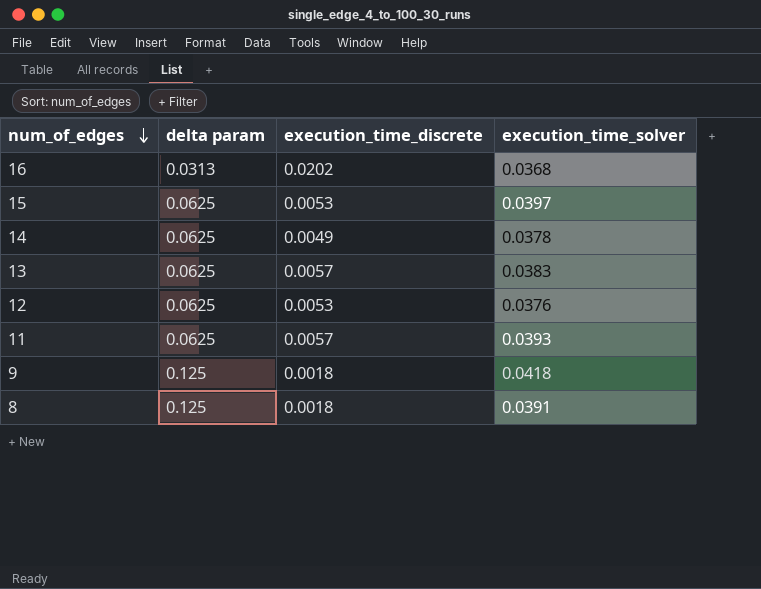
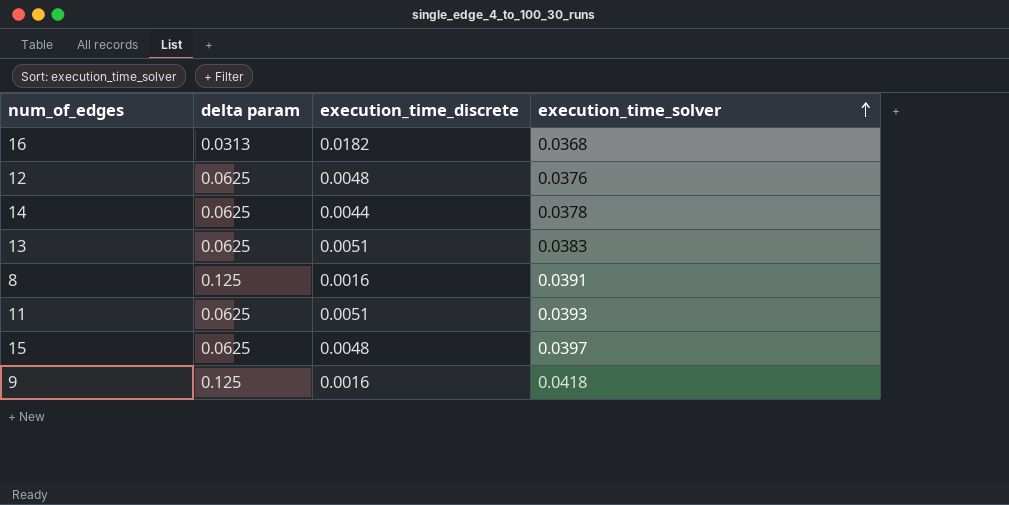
row order: num_of_edges descending -> execution_time_solver ascending
16 | execution_time_discrete: 0.0202 -> 0.0182
12 | execution_time_discrete: 0.0053 -> 0.0048
14 | execution_time_discrete: 0.0049 -> 0.0044
13 | execution_time_discrete: 0.0057 -> 0.0051
8 | execution_time_discrete: 0.0018 -> 0.0016
11 | execution_time_discrete: 0.0057 -> 0.0051
15 | execution_time_discrete: 0.0053 -> 0.0048
9 | execution_time_discrete: 0.0018 -> 0.0016

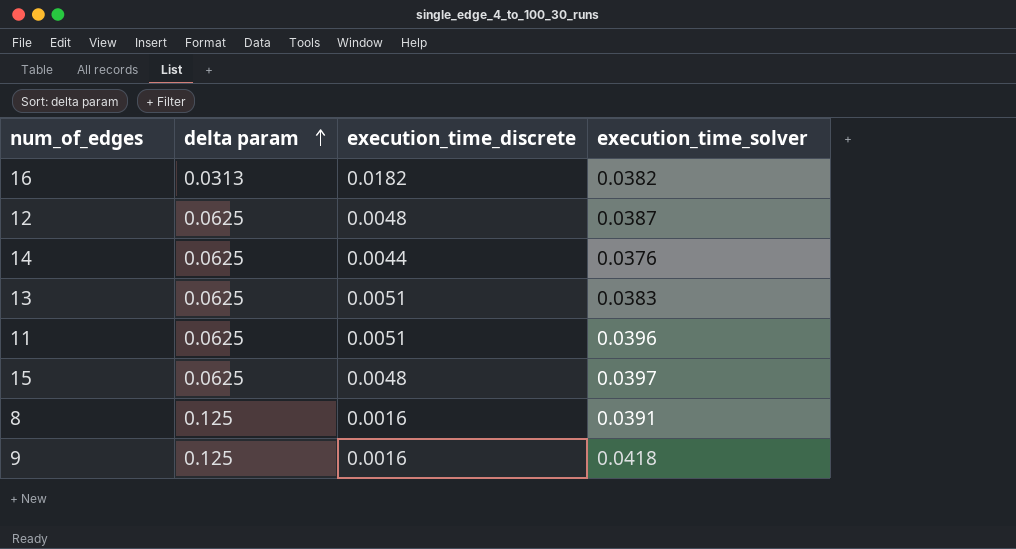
row order: execution_time_solver ascending -> delta param ascending
16 | execution_time_solver: 0.0368 -> 0.0382
12 | execution_time_solver: 0.0376 -> 0.0387
14 | execution_time_solver: 0.0378 -> 0.0376
11 | execution_time_solver: 0.0393 -> 0.0396

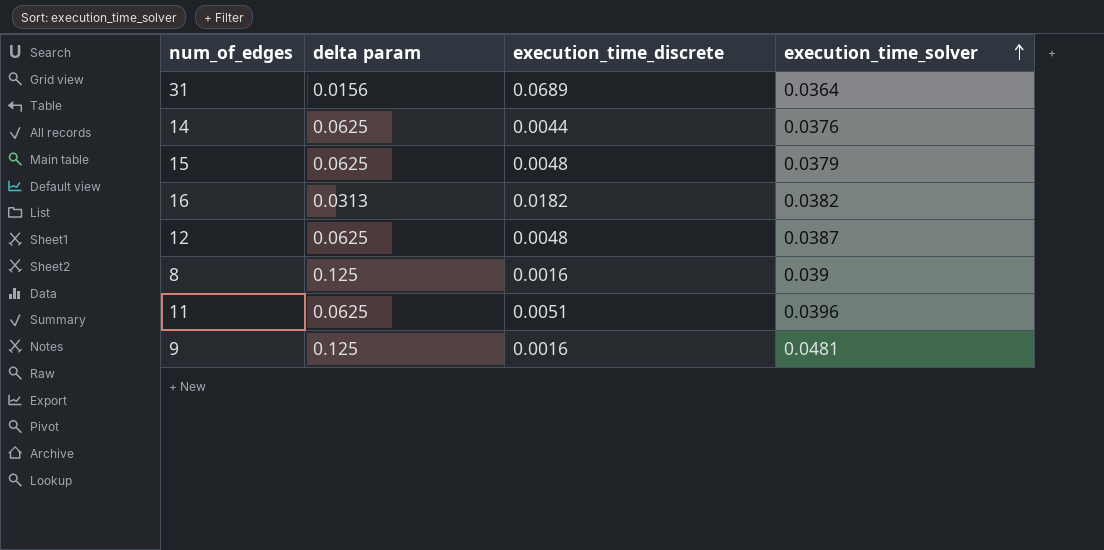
row order: delta param ascending -> execution_time_solver ascending
row 13: 0.0625 | 0.0051 | 0.0383 -> none
row 31: none -> 0.0156 | 0.0689 | 0.0364
15 | execution_time_solver: 0.0397 -> 0.0379
8 | execution_time_solver: 0.0391 -> 0.039
9 | execution_time_solver: 0.0418 -> 0.0481

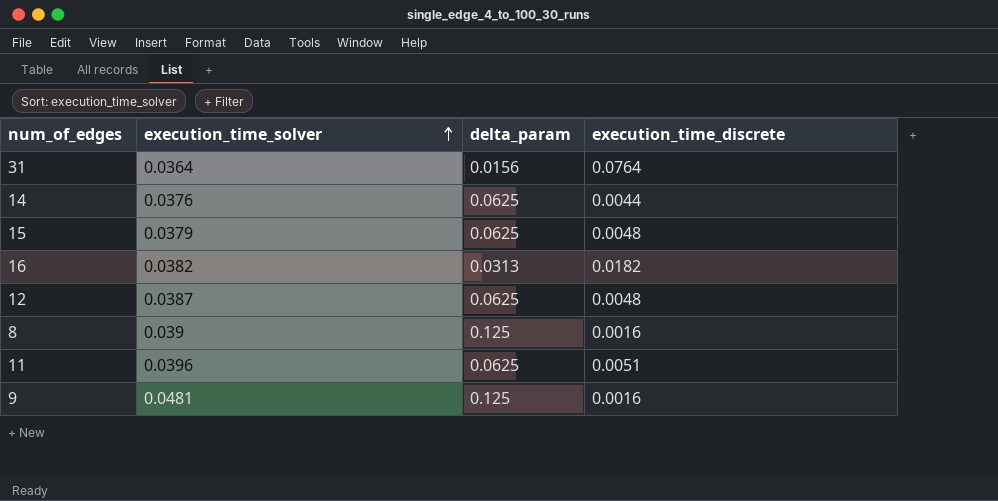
column execution_time_solver | position: 4 -> 2
column name: delta param -> delta_param
31 | execution_time_discrete: 0.0689 -> 0.0764

